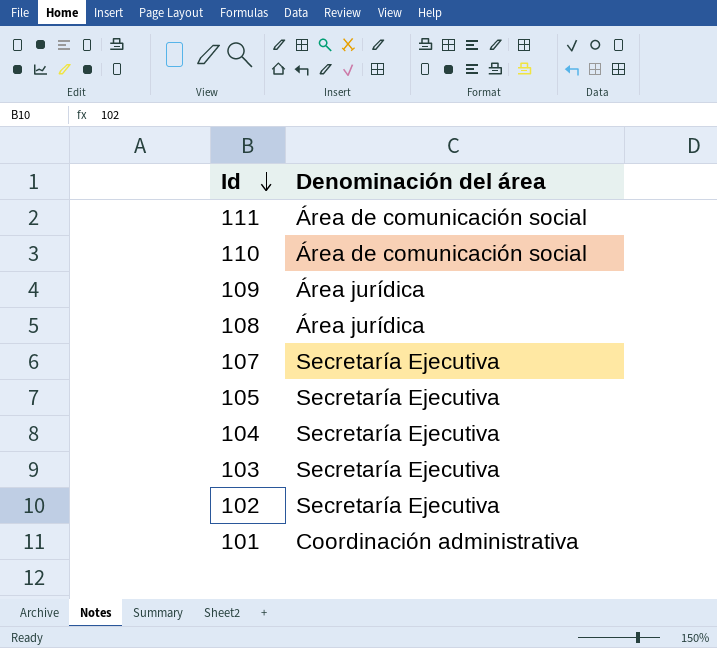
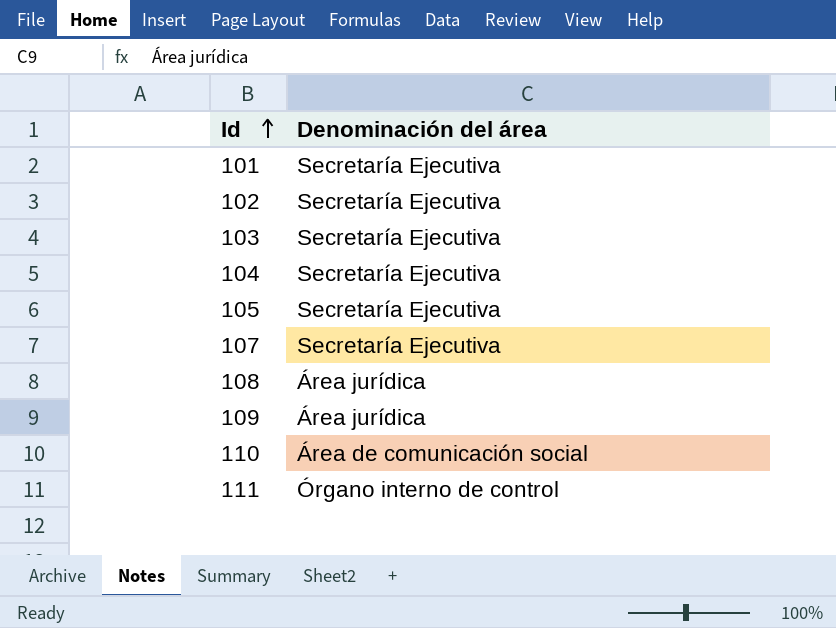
row order: Id descending -> Id ascending
101 | Denominación del área: Coordinación administrativa -> Secretaría Ejecutiva
111 | Denominación del área: Área de comunicación social -> Órgano interno de control

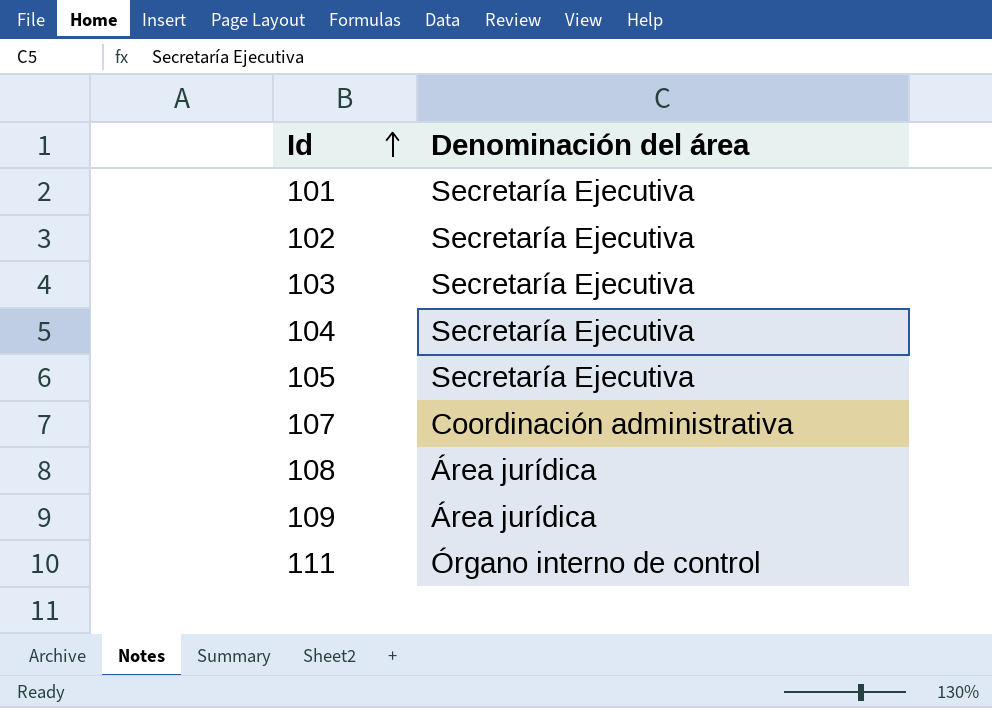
row 110: Área de comunicación social -> none
107 | Denominación del área: Secretaría Ejecutiva -> Coordinación administrativa

